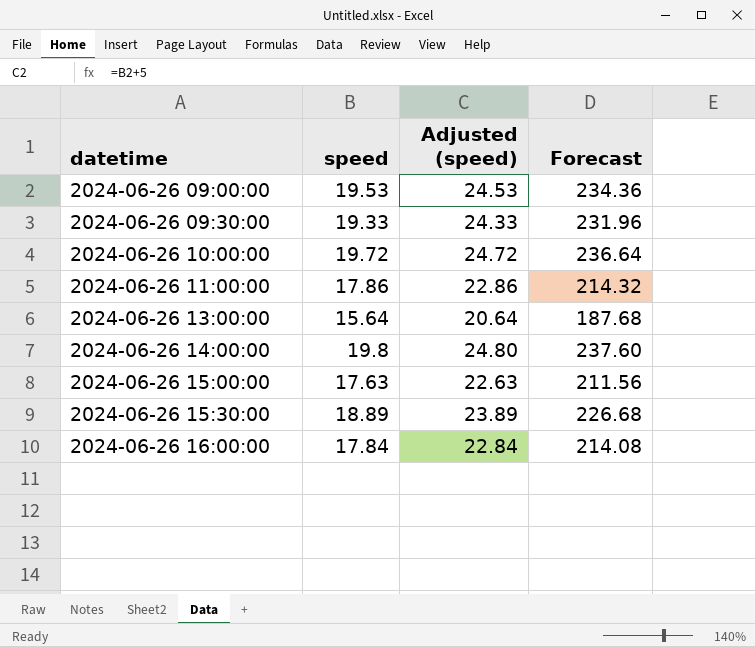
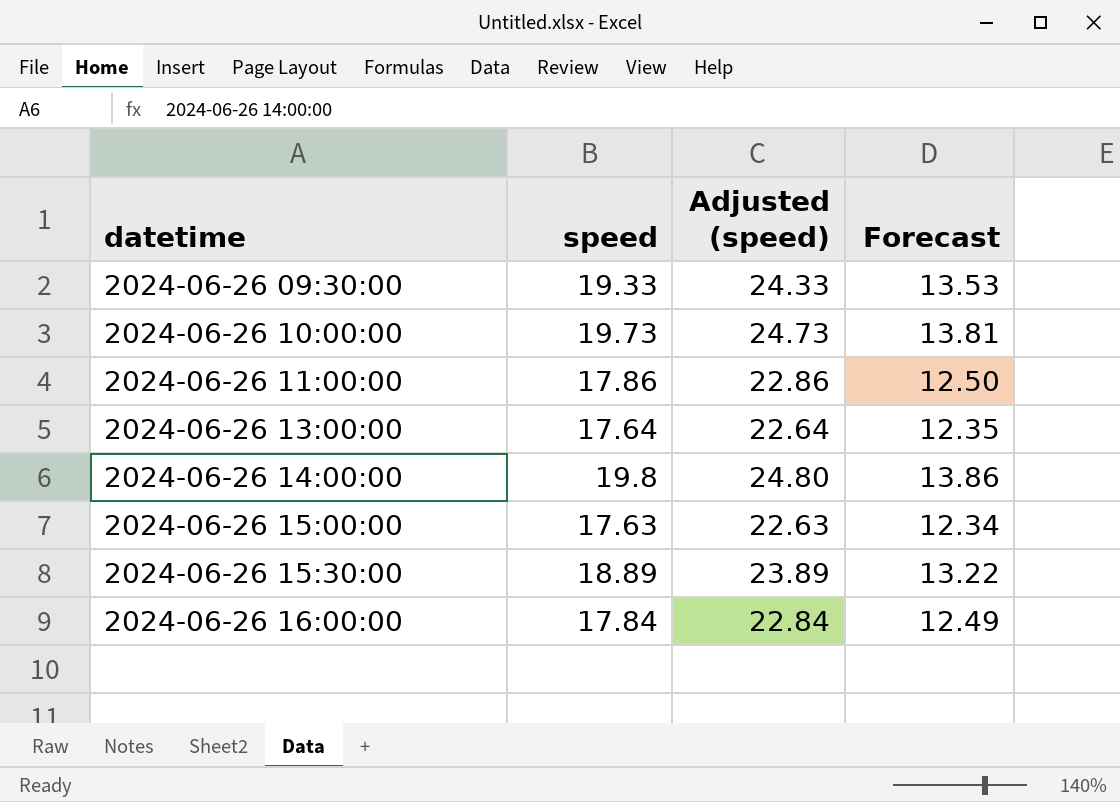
column Forecast | formula: [speed] * 12 -> [speed] * 0.7
row 2024-06-26 09:00:00: 19.53 | 24.53 | 234.36 -> none
2024-06-26 10:00:00 | speed: 19.72 -> 19.73
2024-06-26 10:00:00 | Adjusted (speed): 24.72 -> 24.73
2024-06-26 13:00:00 | speed: 15.64 -> 17.64
2024-06-26 13:00:00 | Adjusted (speed): 20.64 -> 22.64

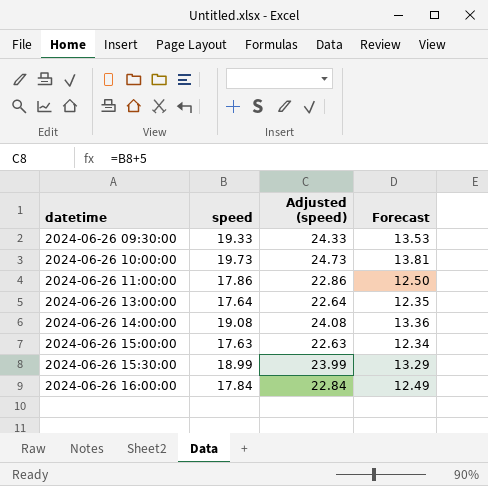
2024-06-26 14:00:00 | speed: 19.8 -> 19.08
2024-06-26 14:00:00 | Adjusted (speed): 24.80 -> 24.08
2024-06-26 14:00:00 | Forecast: 13.86 -> 13.36
2024-06-26 15:30:00 | speed: 18.89 -> 18.99
2024-06-26 15:30:00 | Adjusted (speed): 23.89 -> 23.99
2024-06-26 15:30:00 | Forecast: 13.22 -> 13.29

